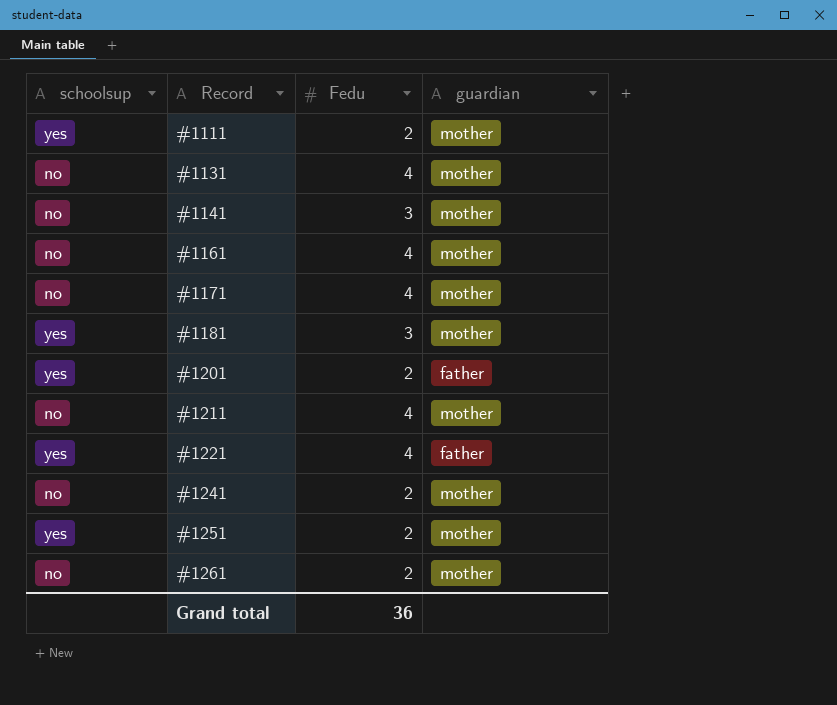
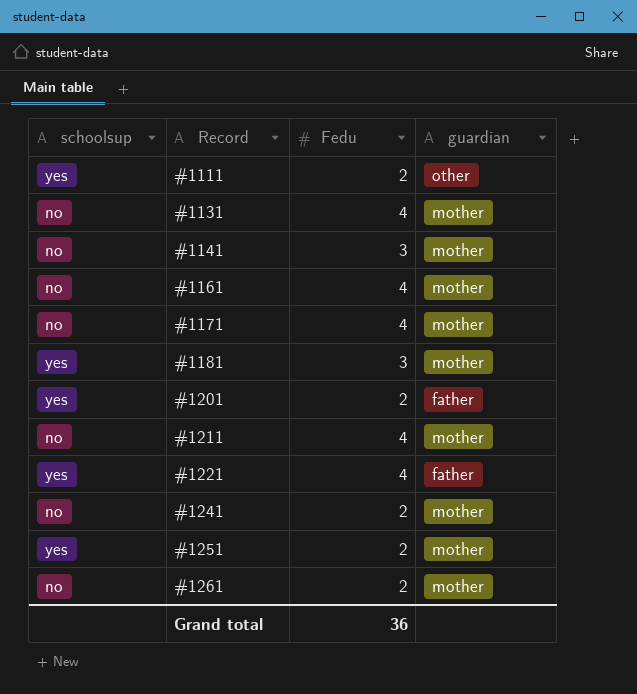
#1111 | guardian: mother -> other

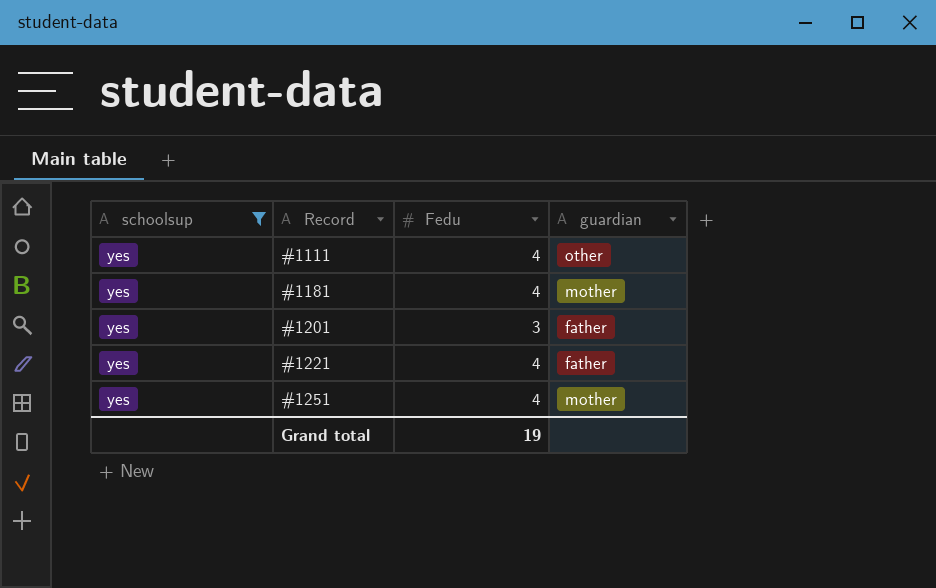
filter: none -> schoolsup = yes
#1111 | Fedu: 2 -> 4
#1181 | Fedu: 3 -> 4
#1201 | Fedu: 2 -> 3
#1251 | Fedu: 2 -> 4
Grand total | Fedu: 36 -> 19

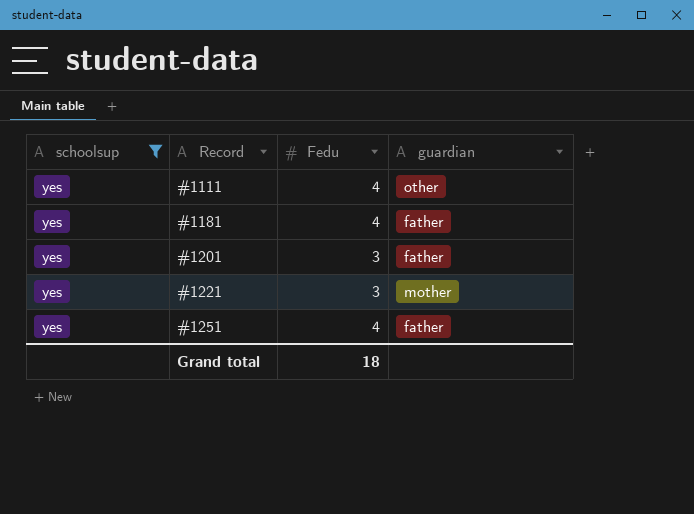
#1181 | guardian: mother -> father
#1221 | Fedu: 4 -> 3
#1221 | guardian: father -> mother
#1251 | guardian: mother -> father
Grand total | Fedu: 19 -> 18

